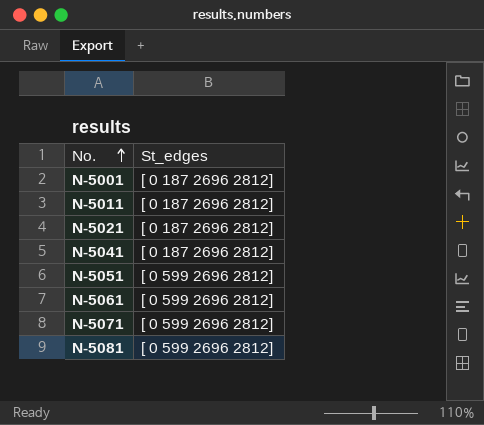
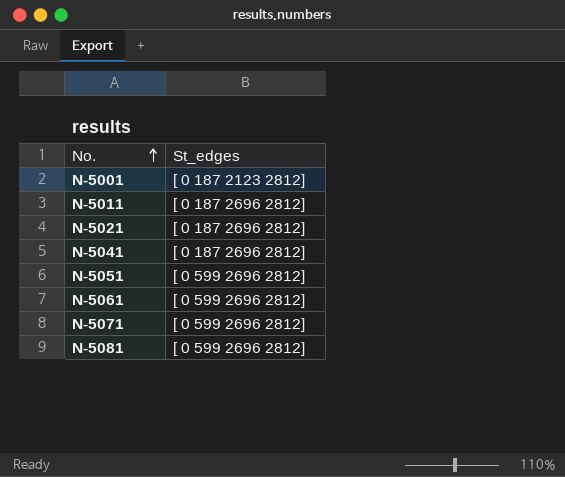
N-5001 | St_edges: [ 0 187 2696 2812] -> [ 0 187 2123 2812]

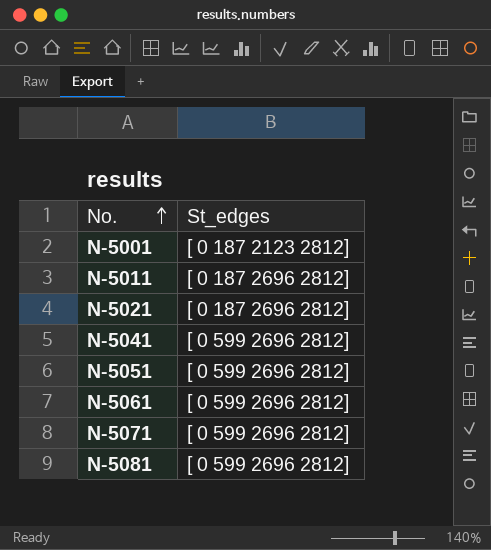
N-5041 | St_edges: [ 0 187 2696 2812] -> [ 0 599 2696 2812]

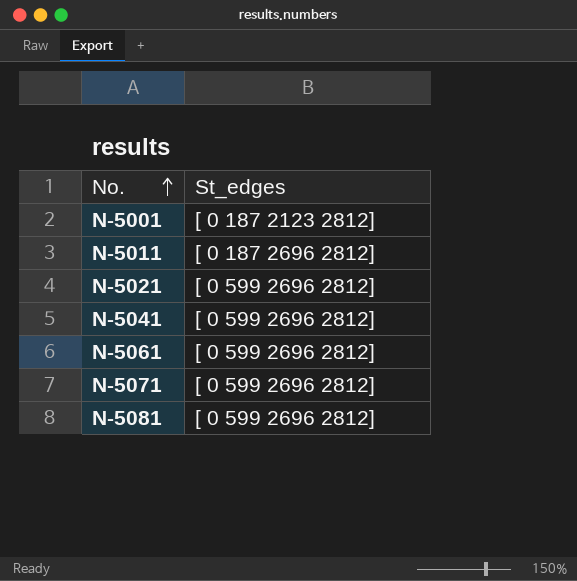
row N-5051: [ 0 599 2696 2812] -> none
N-5021 | St_edges: [ 0 187 2696 2812] -> [ 0 599 2696 2812]

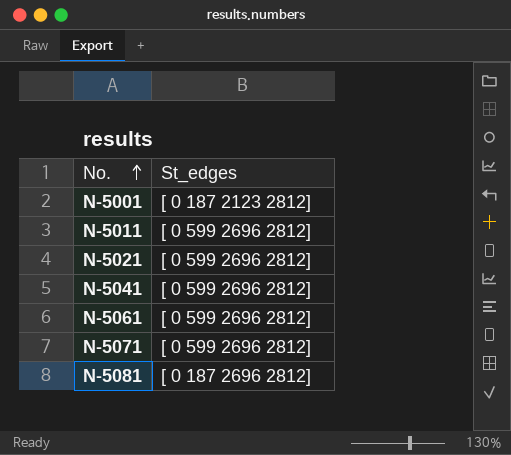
N-5011 | St_edges: [ 0 187 2696 2812] -> [ 0 599 2696 2812]
N-5081 | St_edges: [ 0 599 2696 2812] -> [ 0 187 2696 2812]

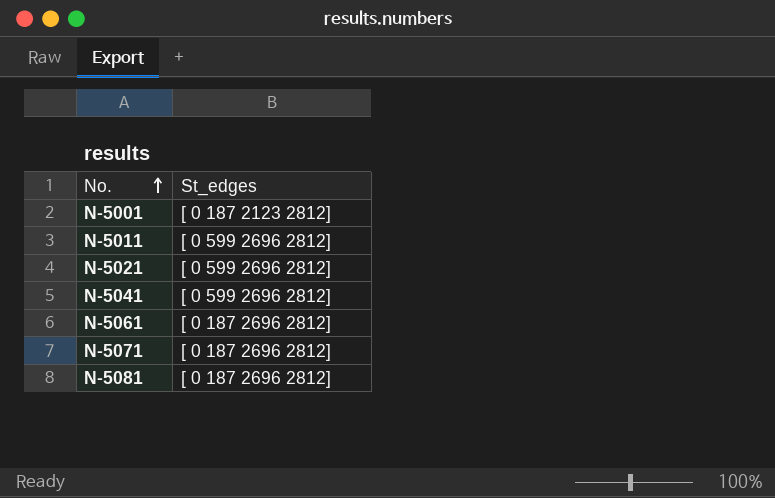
N-5061 | St_edges: [ 0 599 2696 2812] -> [ 0 187 2696 2812]
N-5071 | St_edges: [ 0 599 2696 2812] -> [ 0 187 2696 2812]

